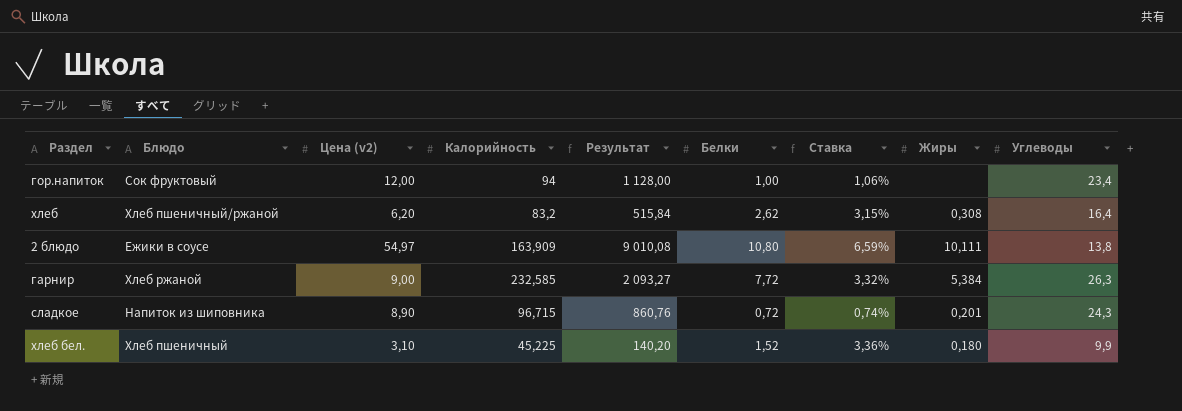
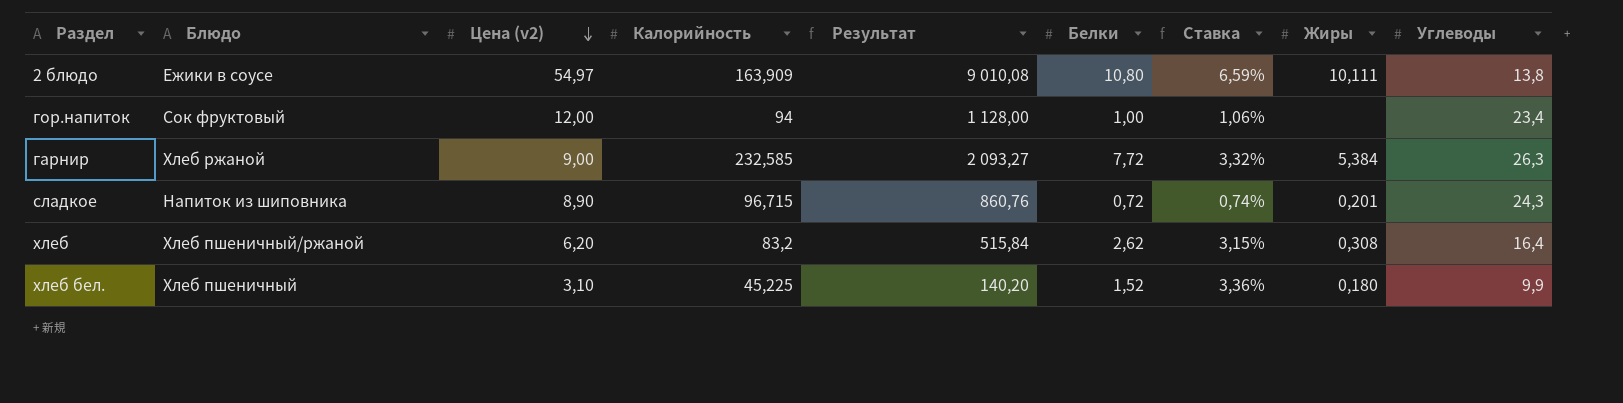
row order: none -> Цена (v2) descending

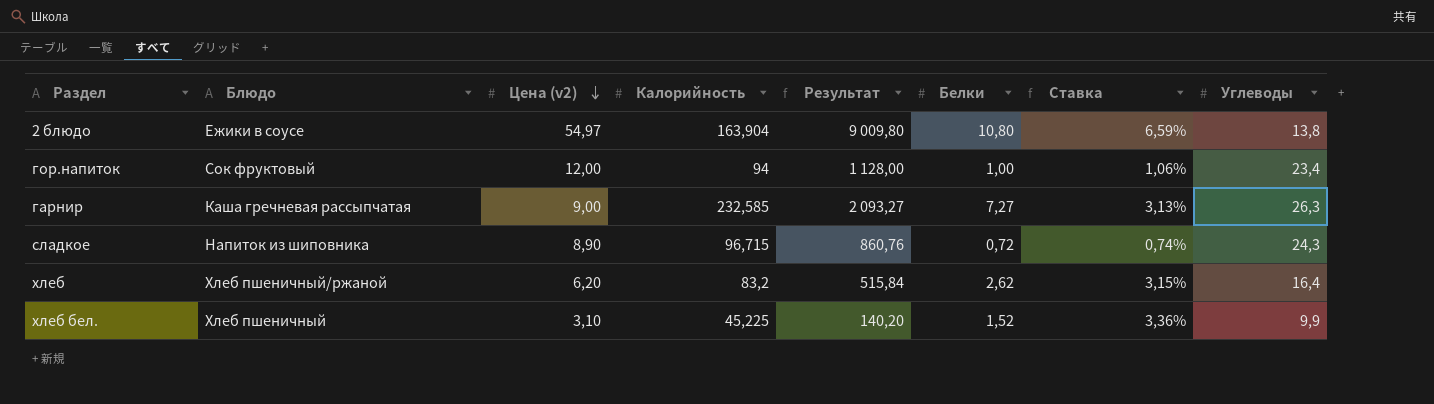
column Жиры | position: 8 -> none
2 блюдо | Калорийность: 163,909 -> 163,904
2 блюдо | Результат: 9 010,08 -> 9 009,80
гарнир | Блюдо: Хлеб ржаной -> Каша гречневая рассыпчатая
гарнир | Белки: 7,72 -> 7,27
гарнир | Ставка: 3,32% -> 3,13%

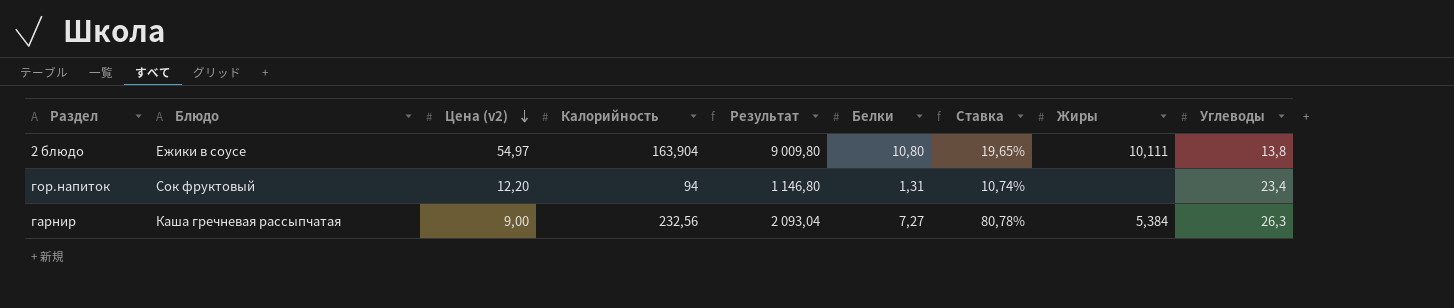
column Ставка | formula: [Белки] / [Калорийность] -> [Белки] / [Цена (v2)]
column Жиры | position: none -> 8
row сладкое: Напиток из шиповника | 8,90 | 96,715 | 860,76 | 0,72 | 0,74% | 24,3 -> none
row хлеб: Хлеб пшеничный/ржаной | 6,20 | 83,2 | 515,84 | 2,62 | 3,15% | 16,4 -> none
row хлеб бел.: Хлеб пшеничный | 3,10 | 45,225 | 140,20 | 1,52 | 3,36% | 9,9 -> none
гор.напиток | Цена (v2): 12,00 -> 12,20
гор.напиток | Результат: 1 128,00 -> 1 146,80
гор.напиток | Белки: 1,00 -> 1,31
гарнир | Калорийность: 232,585 -> 232,56
гарнир | Результат: 2 093,27 -> 2 093,04

